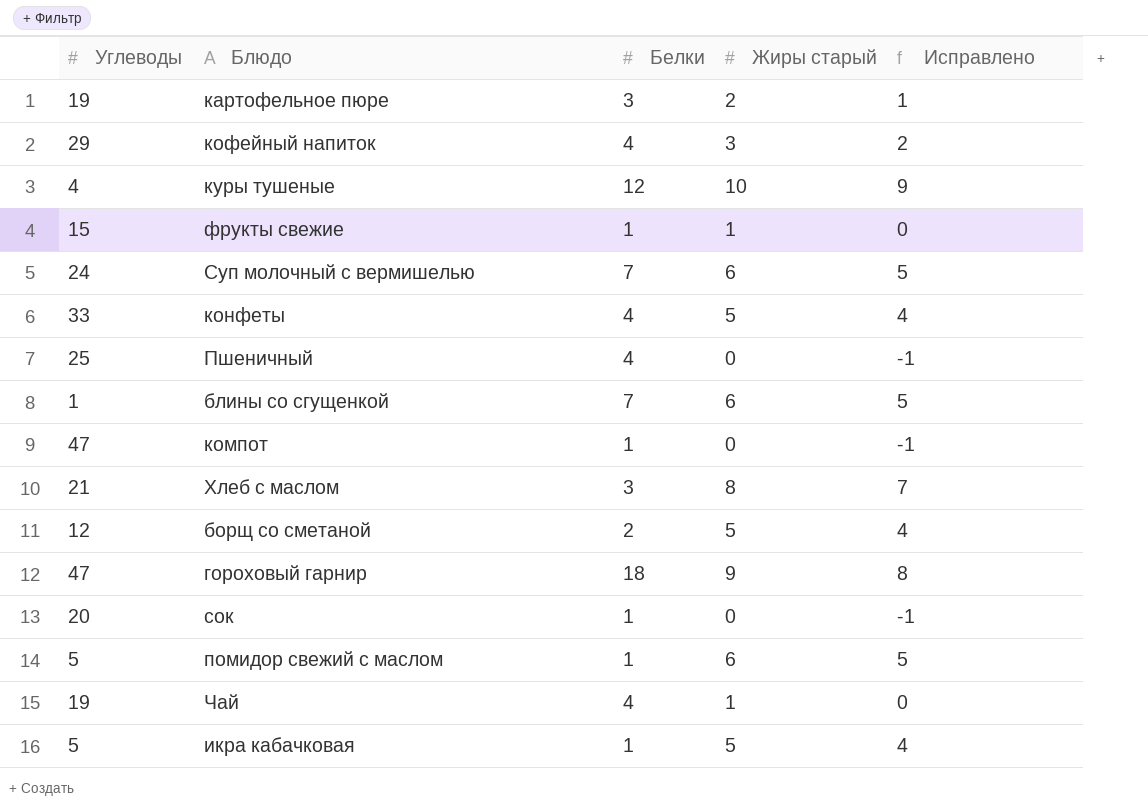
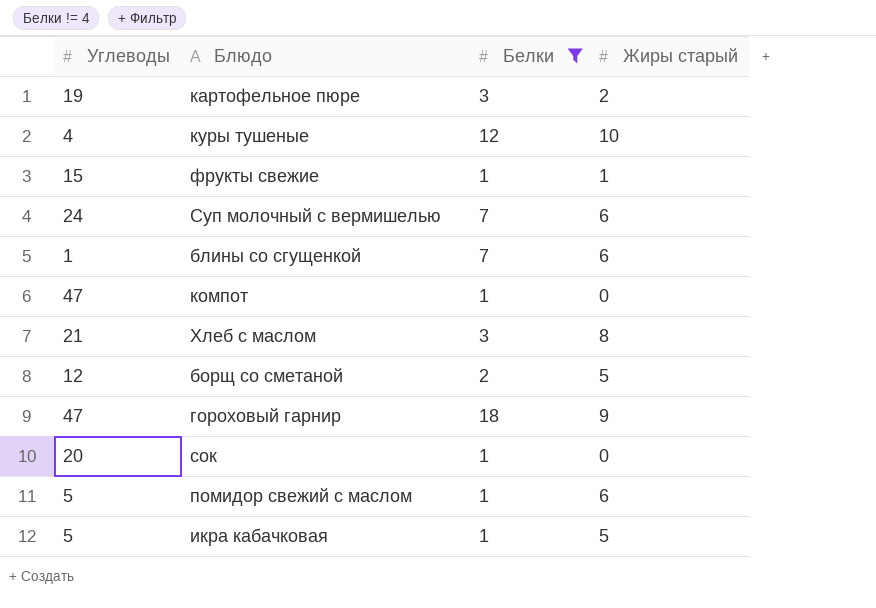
filter: none -> Белки != 4
column Исправлено | formula: [Жиры старый] - 1 -> none

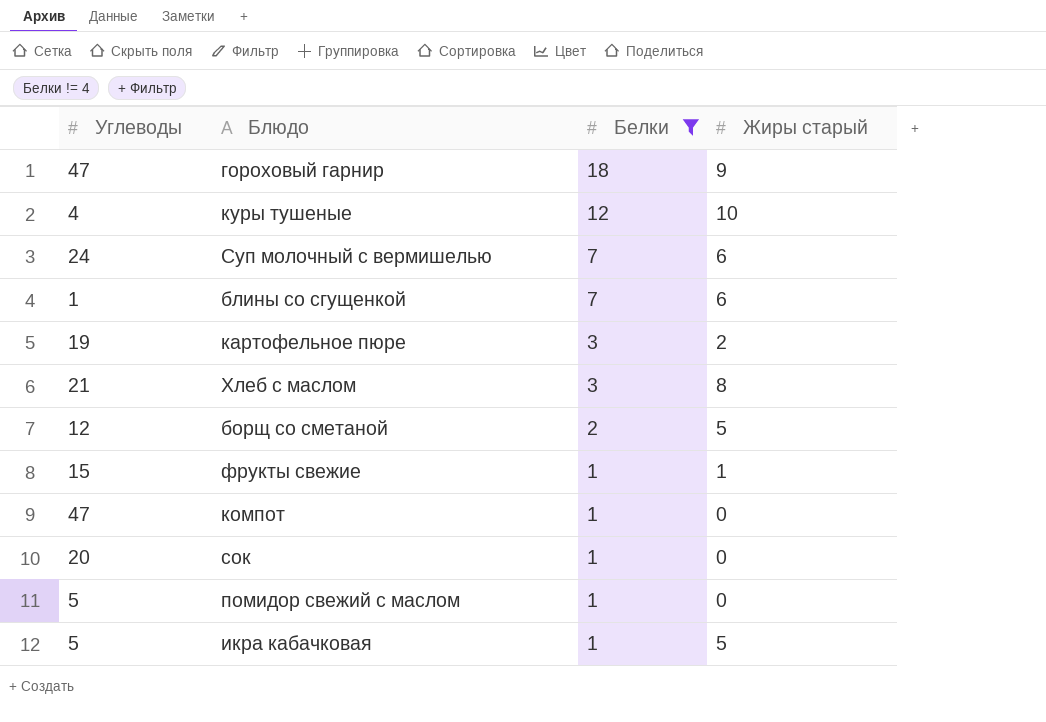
row order: none -> Белки descending
помидор свежий с маслом | Жиры старый: 6 -> 0

